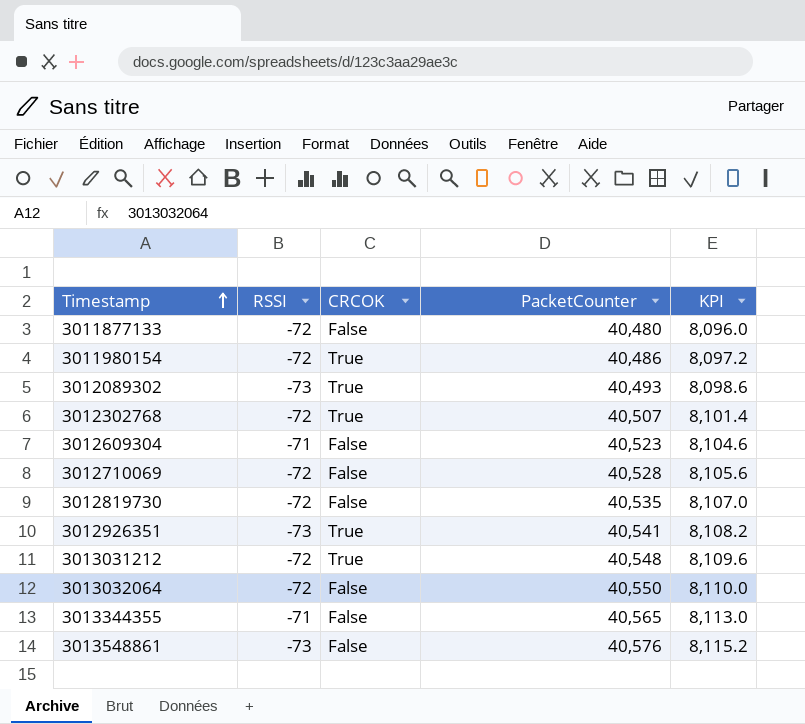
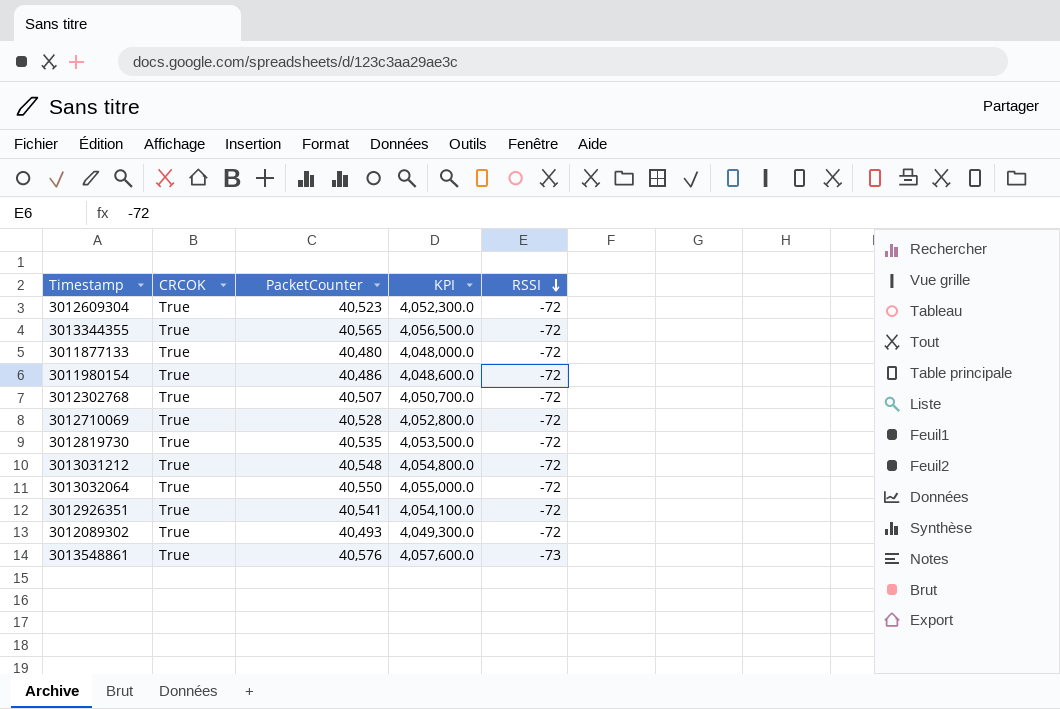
row order: Timestamp ascending -> RSSI descending
column KPI | formula: [PacketCounter] * 0.2 -> [PacketCounter] * 100
column RSSI | position: 2 -> 5
3012609304 | CRCOK: False -> True
3012609304 | RSSI: -71 -> -72
3013344355 | CRCOK: False -> True
3013344355 | RSSI: -71 -> -72
3011877133 | CRCOK: False -> True
3012710069 | CRCOK: False -> True
3012819730 | CRCOK: False -> True
3013032064 | CRCOK: False -> True
3012926351 | RSSI: -73 -> -72
3012089302 | RSSI: -73 -> -72
3013548861 | CRCOK: False -> True

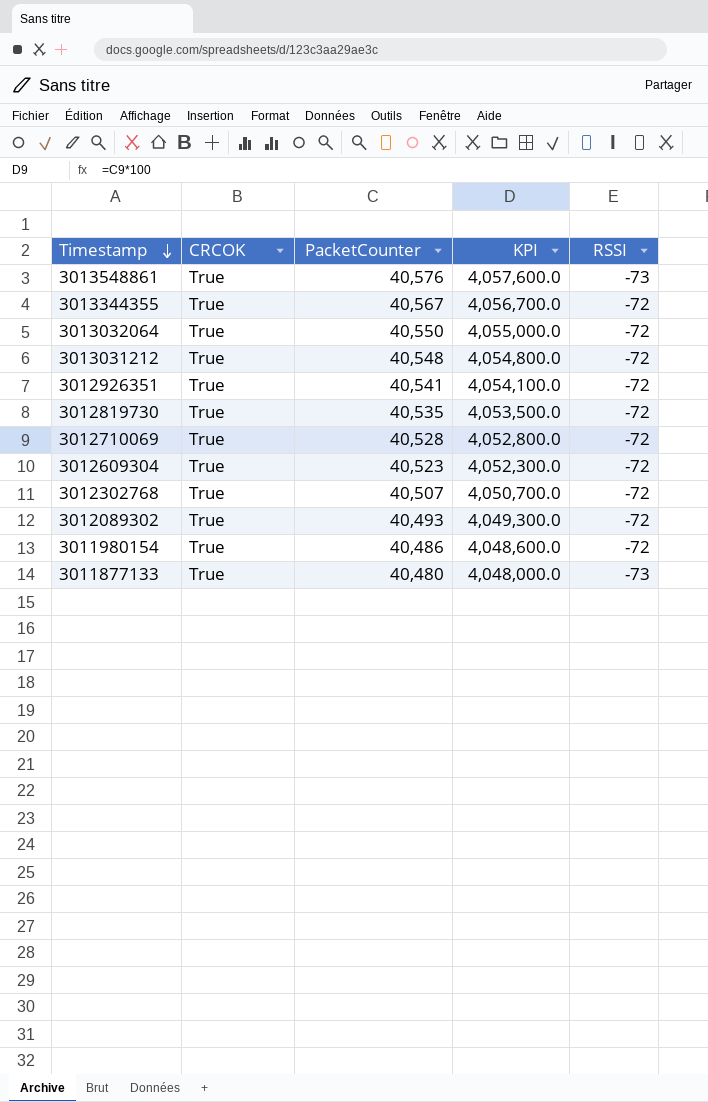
row order: RSSI descending -> Timestamp descending
3013344355 | PacketCounter: 40,565 -> 40,567
3013344355 | KPI: 4,056,500.0 -> 4,056,700.0
3011877133 | RSSI: -72 -> -73

